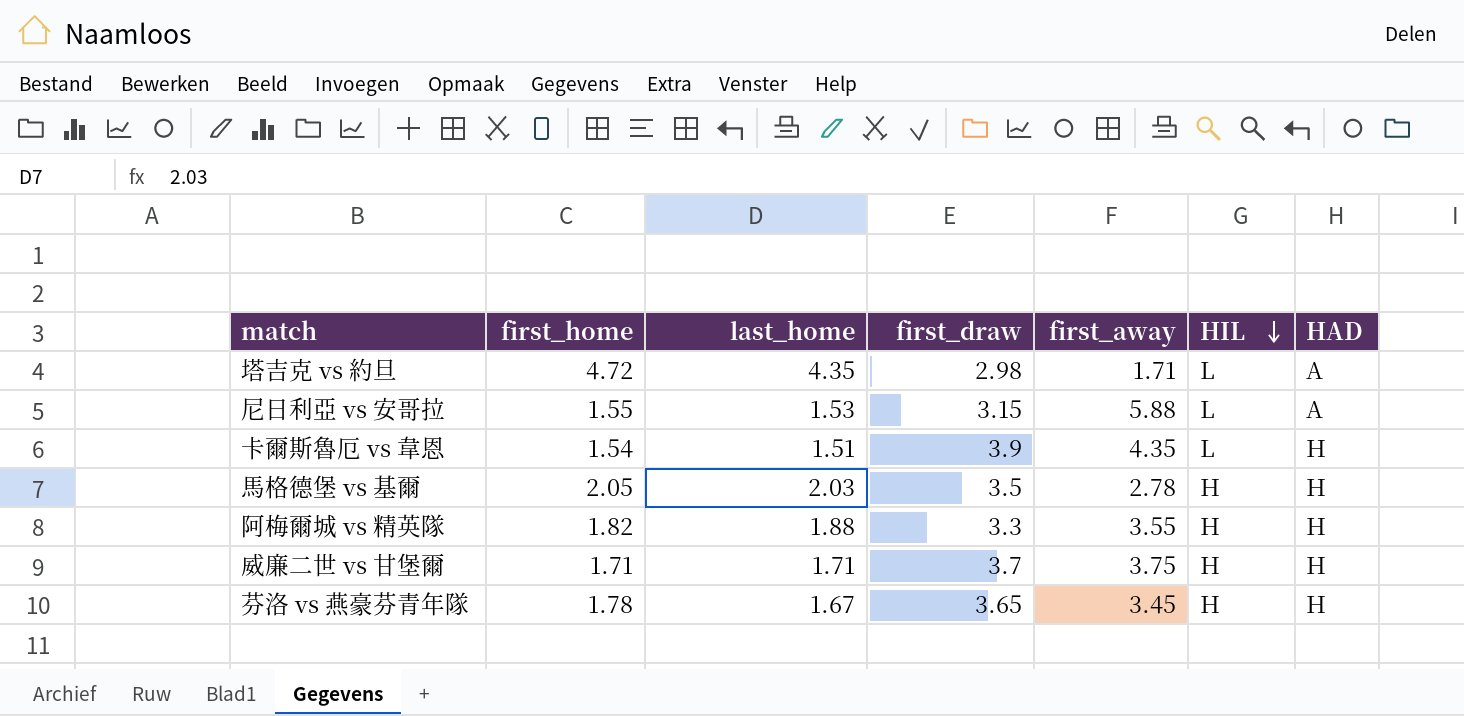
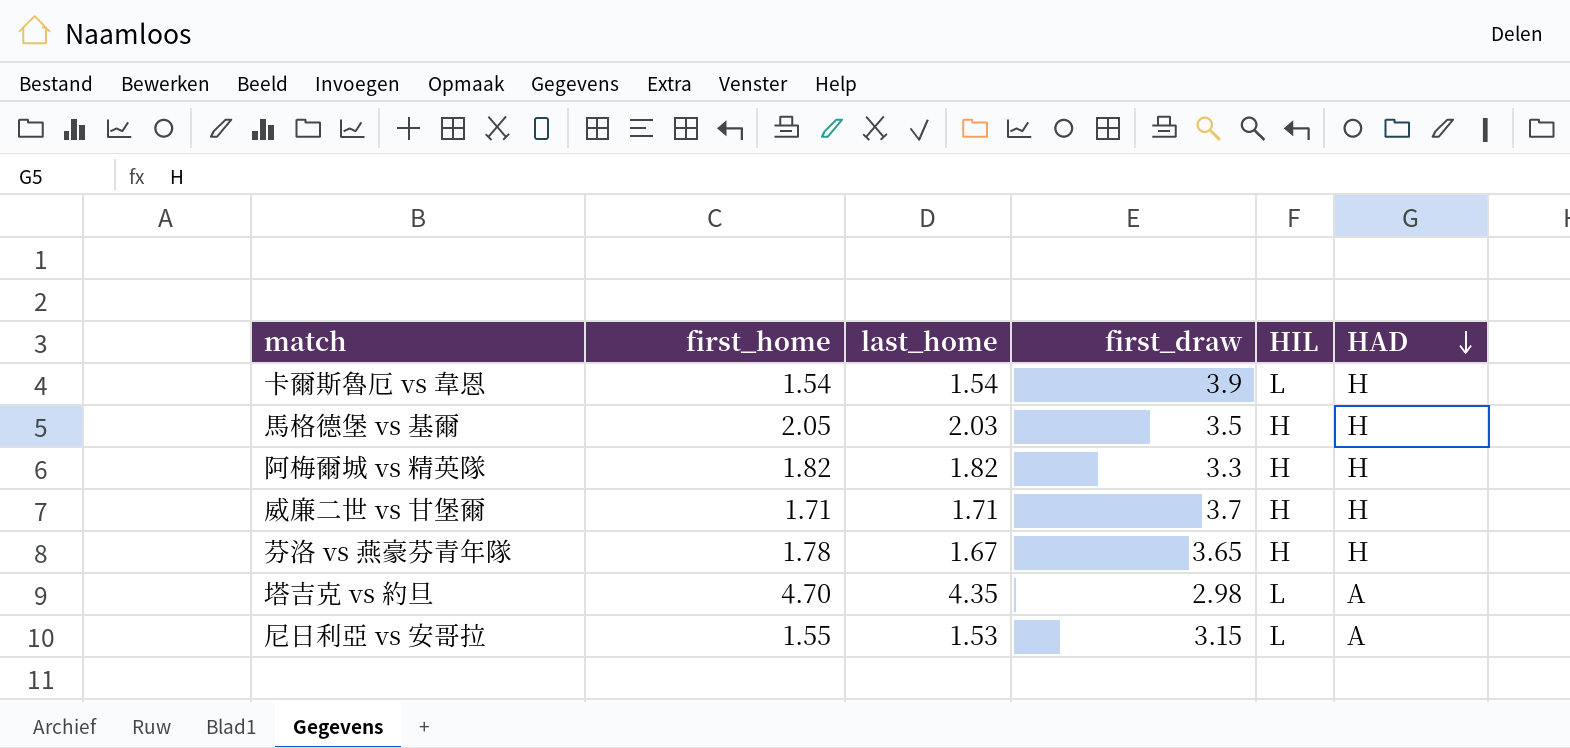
row order: HIL descending -> HAD descending
column first_away | position: 5 -> none
卡爾斯魯厄 vs 韋恩 | last_home: 1.51 -> 1.54
阿梅爾城 vs 精英隊 | last_home: 1.88 -> 1.82
塔吉克 vs 約旦 | first_home: 4.72 -> 4.70

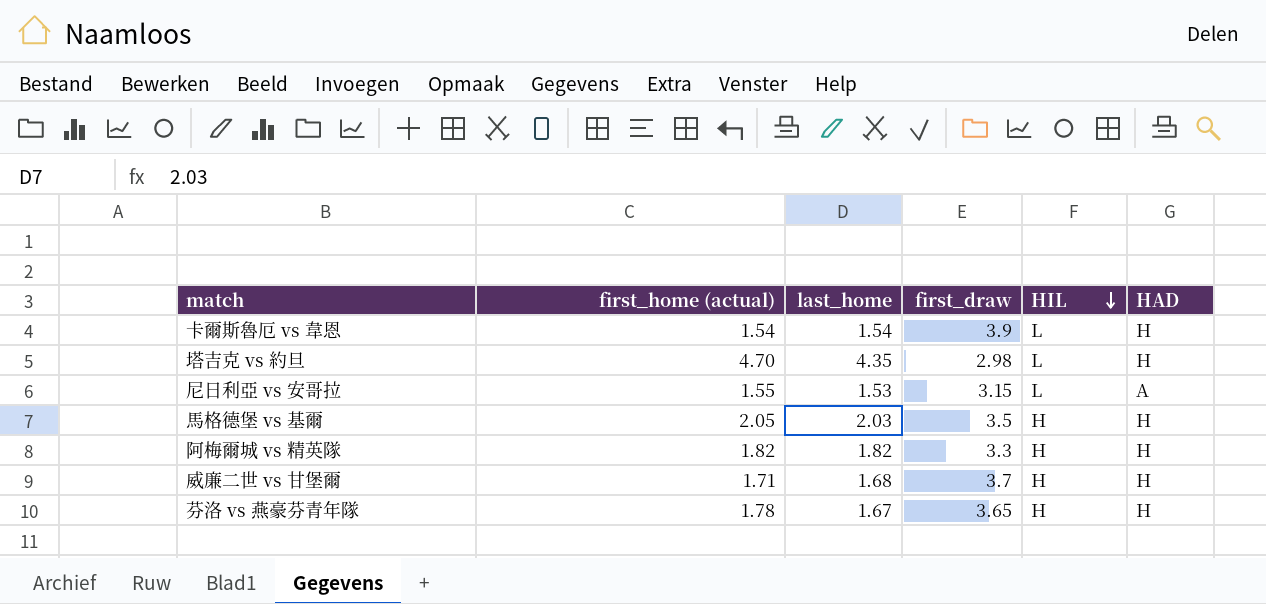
row order: HAD descending -> HIL descending
column name: first_home -> first_home (actual)
塔吉克 vs 約旦 | HAD: A -> H
威廉二世 vs 甘堡爾 | last_home: 1.71 -> 1.68

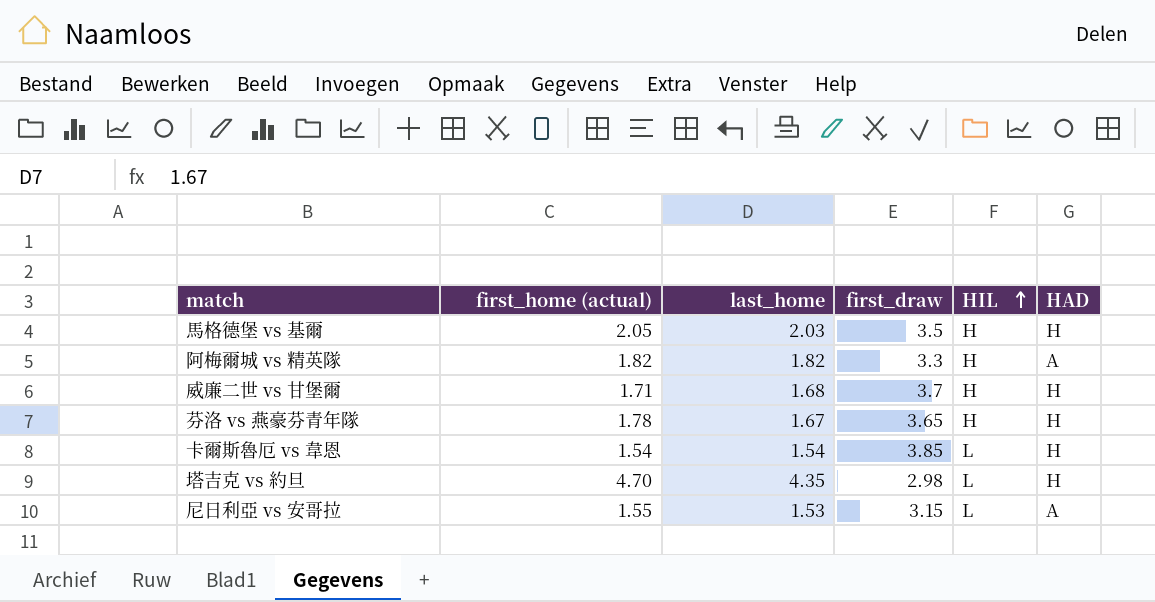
row order: HIL descending -> HIL ascending
阿梅爾城 vs 精英隊 | HAD: H -> A
卡爾斯魯厄 vs 韋恩 | first_draw: 3.9 -> 3.85

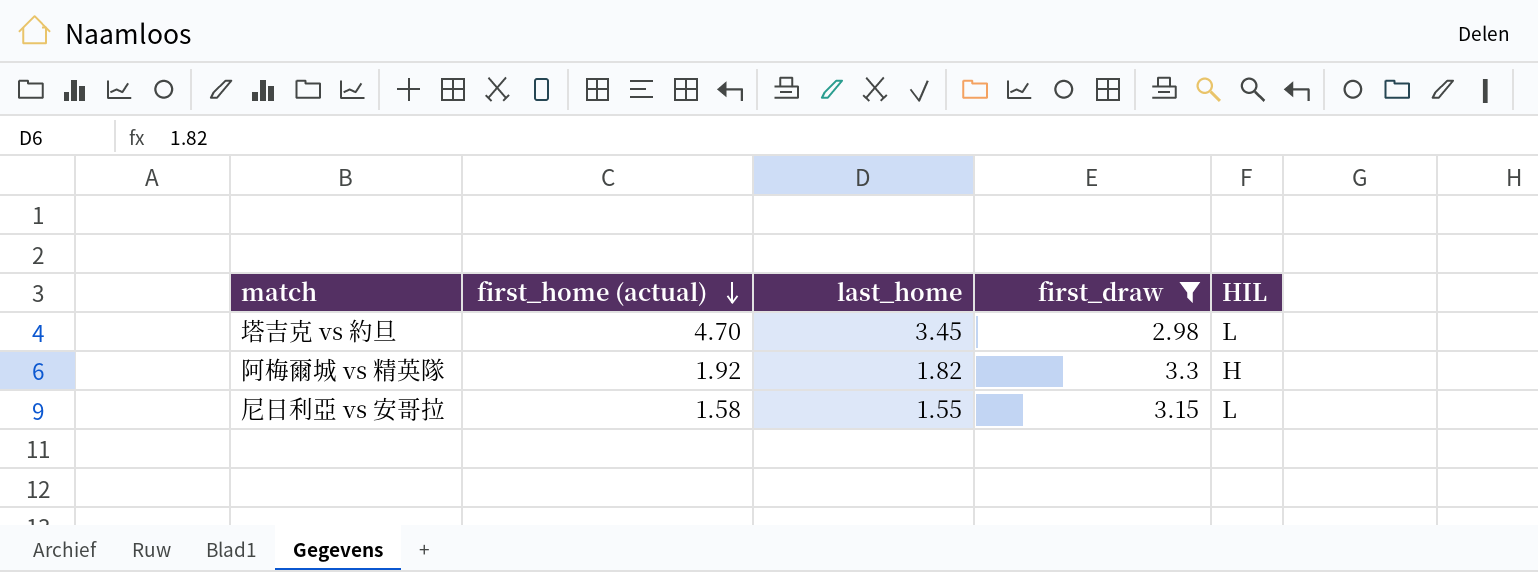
filter: none -> first_draw <= 3.3
row order: HIL ascending -> first_home (actual) descending
column HAD | position: 6 -> none
塔吉克 vs 約旦 | last_home: 4.35 -> 3.45
阿梅爾城 vs 精英隊 | first_home (actual): 1.82 -> 1.92
尼日利亞 vs 安哥拉 | first_home (actual): 1.55 -> 1.58
尼日利亞 vs 安哥拉 | last_home: 1.53 -> 1.55

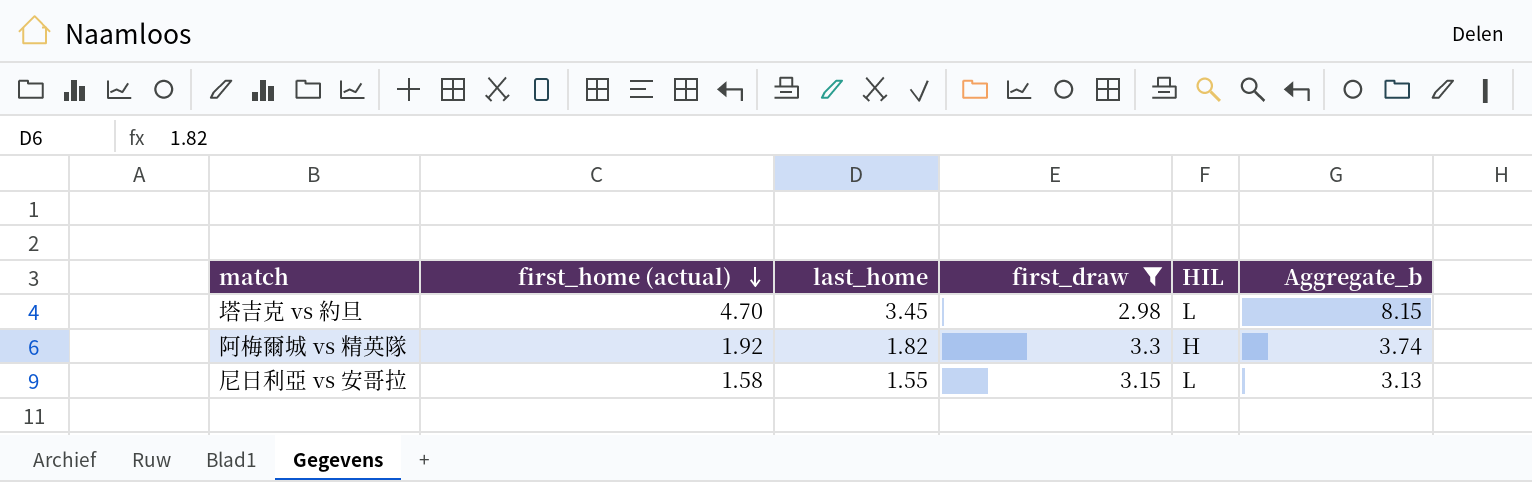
column Aggregate_b | formula: none -> [first_home (actual)] + [last_home]

